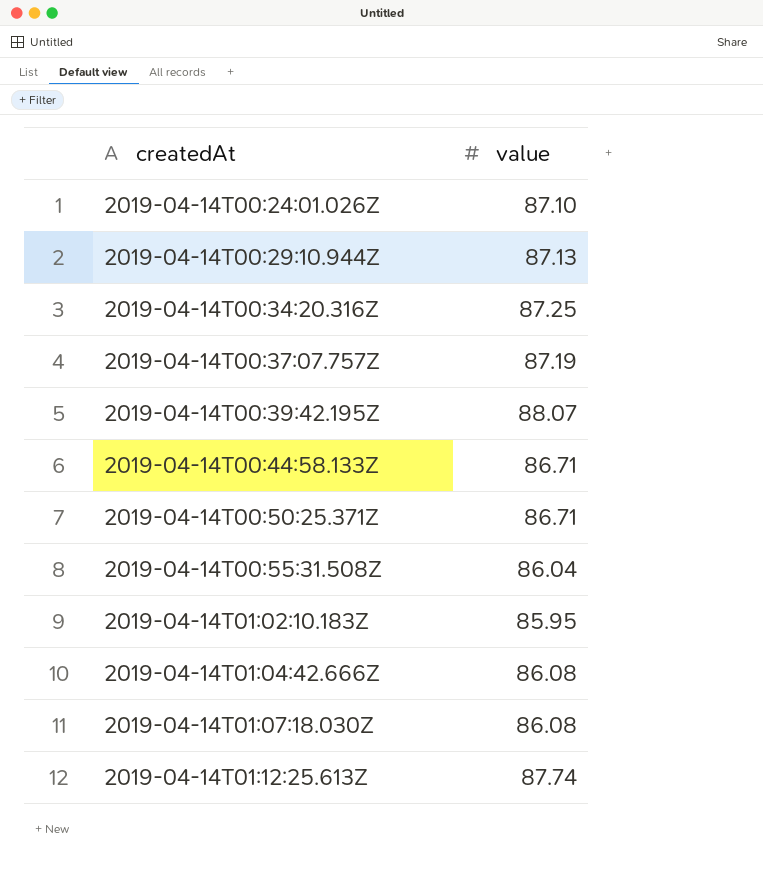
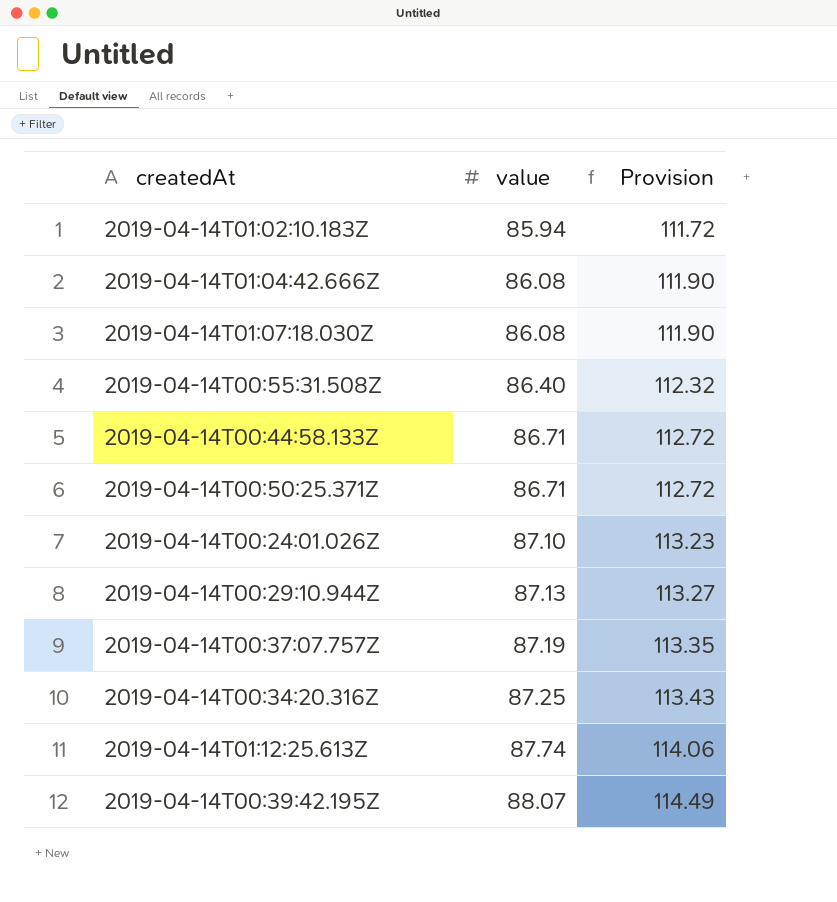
row order: createdAt ascending -> value ascending
column Provision | formula: none -> [value] * 1.3
2019-04-14T01:02:10.183Z | value: 85.95 -> 85.94
2019-04-14T00:55:31.508Z | value: 86.04 -> 86.40

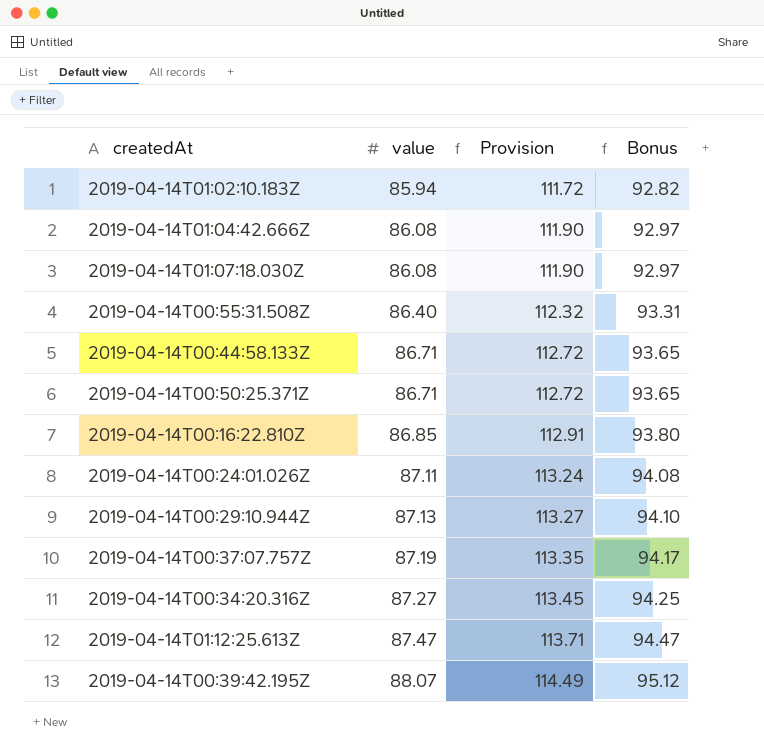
column Bonus | formula: none -> [value] * 1.08
row 2019-04-14T00:16:22.810Z: none -> 86.85 | 112.91 | 93.80
2019-04-14T00:24:01.026Z | value: 87.10 -> 87.11
2019-04-14T00:24:01.026Z | Provision: 113.23 -> 113.24
2019-04-14T00:34:20.316Z | value: 87.25 -> 87.27
2019-04-14T00:34:20.316Z | Provision: 113.43 -> 113.45
2019-04-14T01:12:25.613Z | value: 87.74 -> 87.47
2019-04-14T01:12:25.613Z | Provision: 114.06 -> 113.71

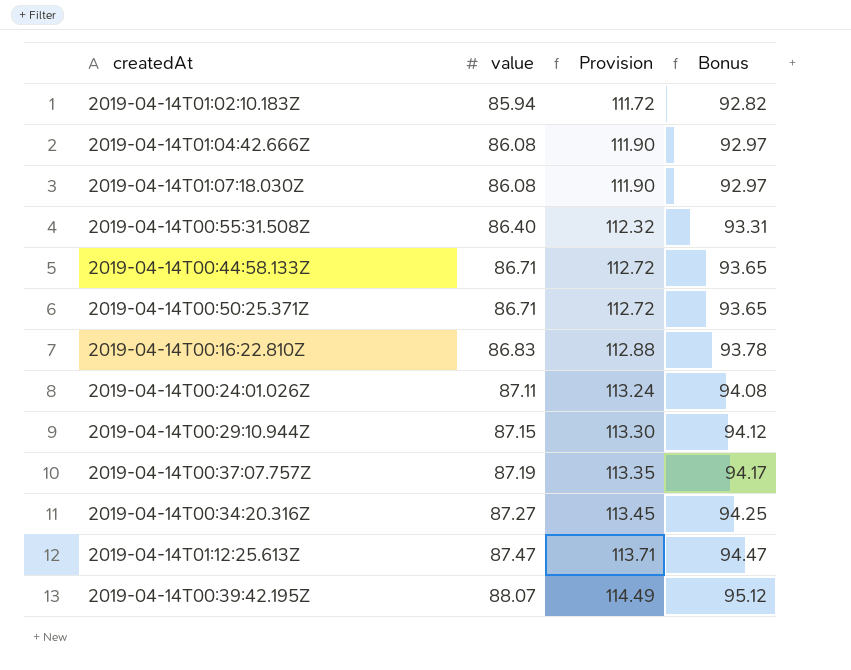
2019-04-14T00:16:22.810Z | value: 86.85 -> 86.83
2019-04-14T00:16:22.810Z | Provision: 112.91 -> 112.88
2019-04-14T00:16:22.810Z | Bonus: 93.80 -> 93.78
2019-04-14T00:29:10.944Z | value: 87.13 -> 87.15
2019-04-14T00:29:10.944Z | Provision: 113.27 -> 113.30
2019-04-14T00:29:10.944Z | Bonus: 94.10 -> 94.12

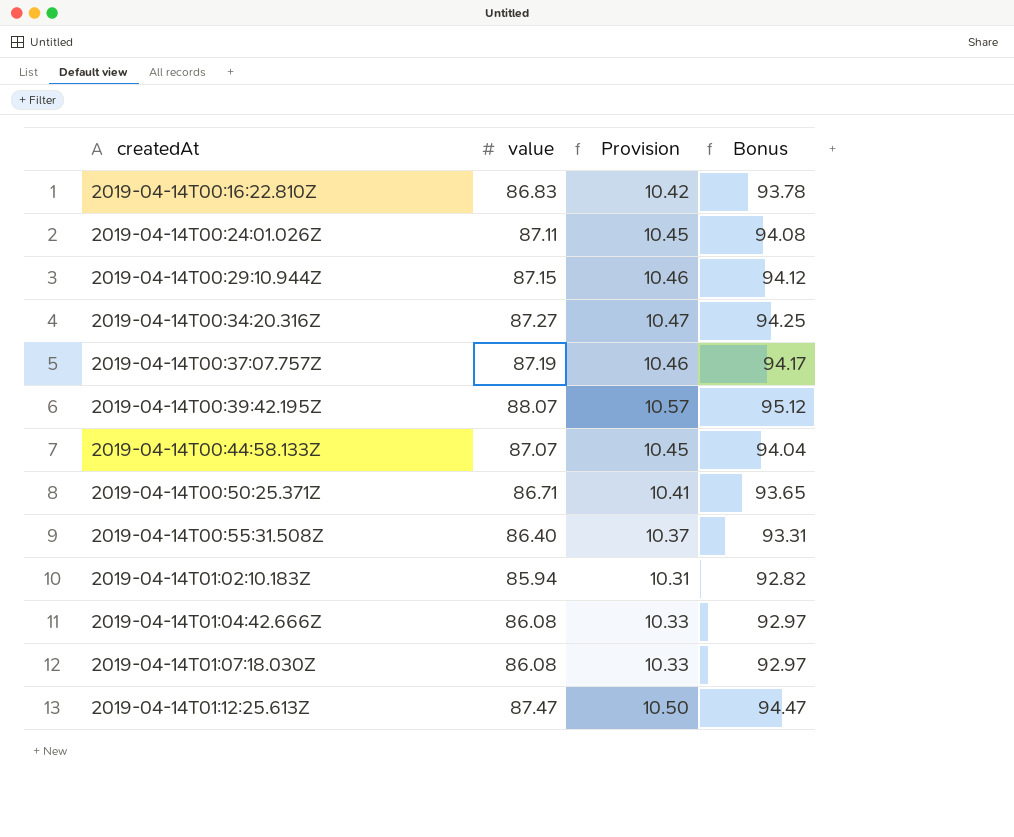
row order: value ascending -> createdAt ascending
column Provision | formula: [value] * 1.3 -> [value] * 0.12
2019-04-14T00:44:58.133Z | value: 86.71 -> 87.07
2019-04-14T00:44:58.133Z | Bonus: 93.65 -> 94.04

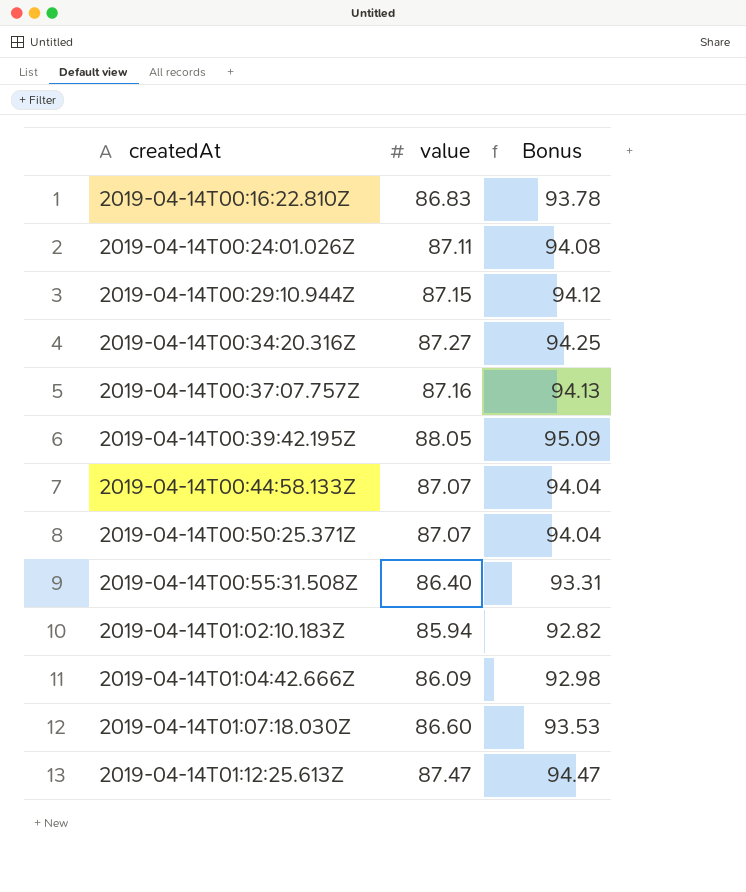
column Provision | formula: [value] * 0.12 -> none
2019-04-14T00:37:07.757Z | value: 87.19 -> 87.16
2019-04-14T00:37:07.757Z | Bonus: 94.17 -> 94.13
2019-04-14T00:39:42.195Z | value: 88.07 -> 88.05
2019-04-14T00:39:42.195Z | Bonus: 95.12 -> 95.09
2019-04-14T00:50:25.371Z | value: 86.71 -> 87.07
2019-04-14T00:50:25.371Z | Bonus: 93.65 -> 94.04
2019-04-14T01:04:42.666Z | value: 86.08 -> 86.09
2019-04-14T01:04:42.666Z | Bonus: 92.97 -> 92.98
2019-04-14T01:07:18.030Z | value: 86.08 -> 86.60
2019-04-14T01:07:18.030Z | Bonus: 92.97 -> 93.53

